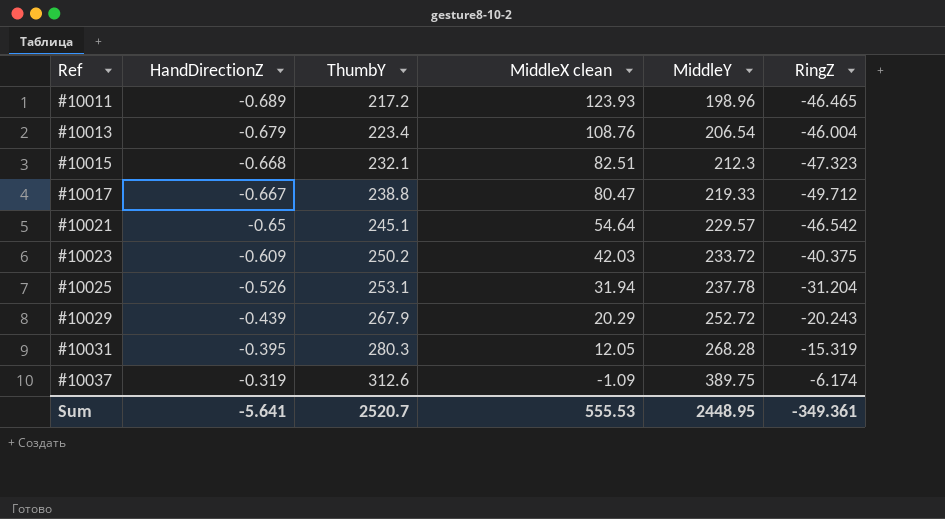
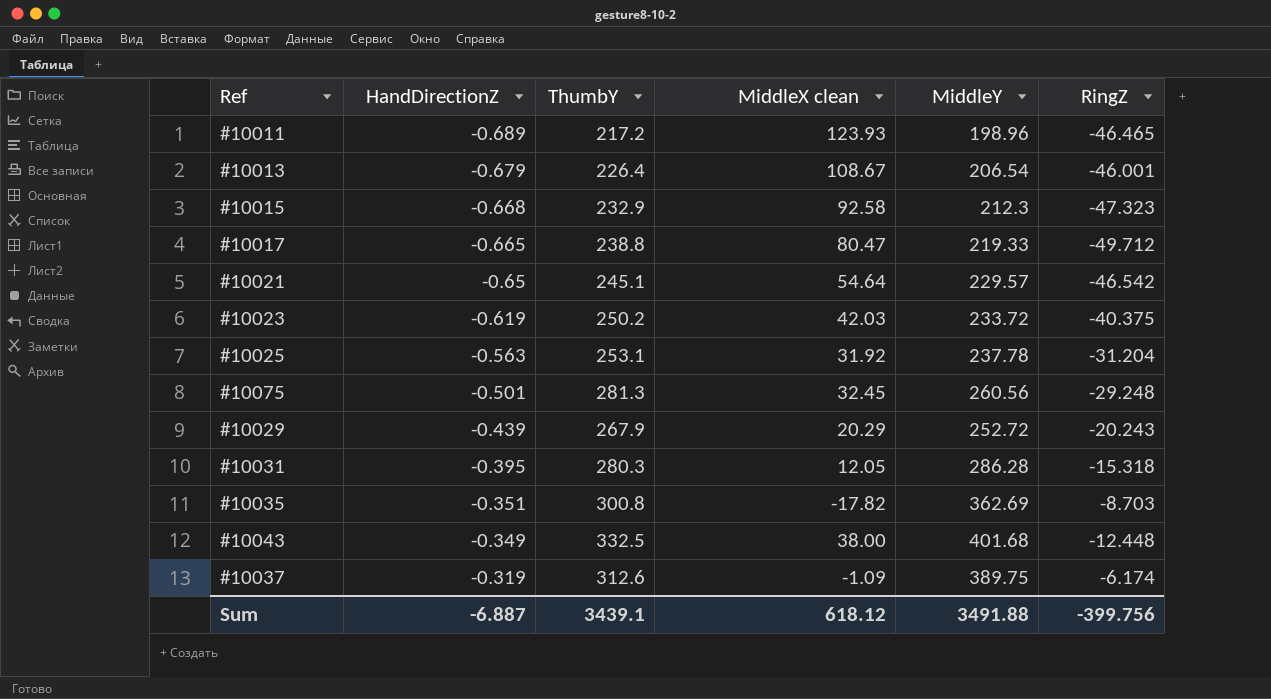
#10013 | ThumbY: 223.4 -> 226.4
#10013 | MiddleX clean: 108.76 -> 108.67
#10013 | RingZ: -46.004 -> -46.001
#10015 | ThumbY: 232.1 -> 232.9
#10015 | MiddleX clean: 82.51 -> 92.58
#10017 | HandDirectionZ: -0.667 -> -0.665
#10023 | HandDirectionZ: -0.609 -> -0.619
#10025 | HandDirectionZ: -0.526 -> -0.563
#10025 | MiddleX clean: 31.94 -> 31.92
row #10075: none -> -0.501 | 281.3 | 32.45 | 260.56 | -29.248
#10031 | MiddleY: 268.28 -> 286.28
#10031 | RingZ: -15.319 -> -15.318
row #10035: none -> -0.351 | 300.8 | -17.82 | 362.69 | -8.703
row #10043: none -> -0.349 | 332.5 | 38.00 | 401.68 | -12.448
Sum | HandDirectionZ: -5.641 -> -6.887
Sum | ThumbY: 2520.7 -> 3439.1
Sum | MiddleX clean: 555.53 -> 618.12
Sum | MiddleY: 2448.95 -> 3491.88
Sum | RingZ: -349.361 -> -399.756

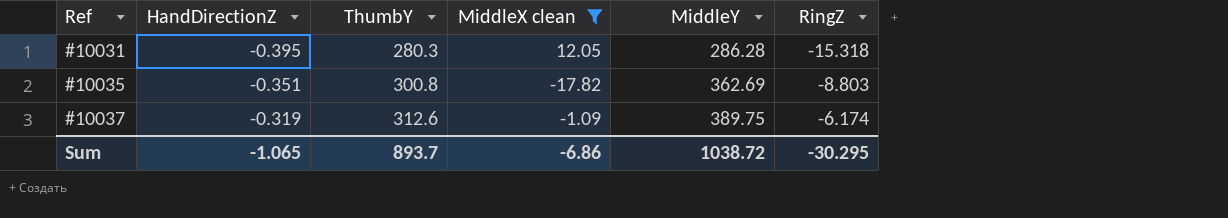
filter: none -> MiddleX clean <= 12.05
#10035 | RingZ: -8.703 -> -8.803
Sum | HandDirectionZ: -6.887 -> -1.065
Sum | ThumbY: 3439.1 -> 893.7
Sum | MiddleX clean: 618.12 -> -6.86
Sum | MiddleY: 3491.88 -> 1038.72
Sum | RingZ: -399.756 -> -30.295

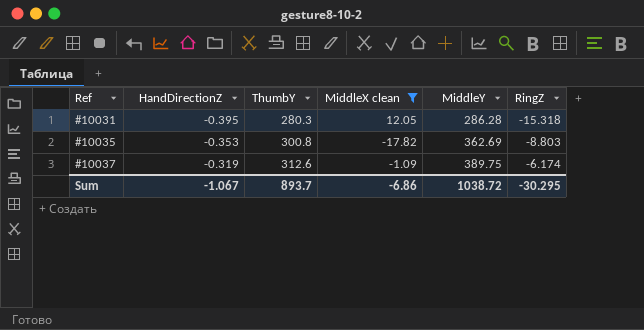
#10035 | HandDirectionZ: -0.351 -> -0.353
Sum | HandDirectionZ: -1.065 -> -1.067

